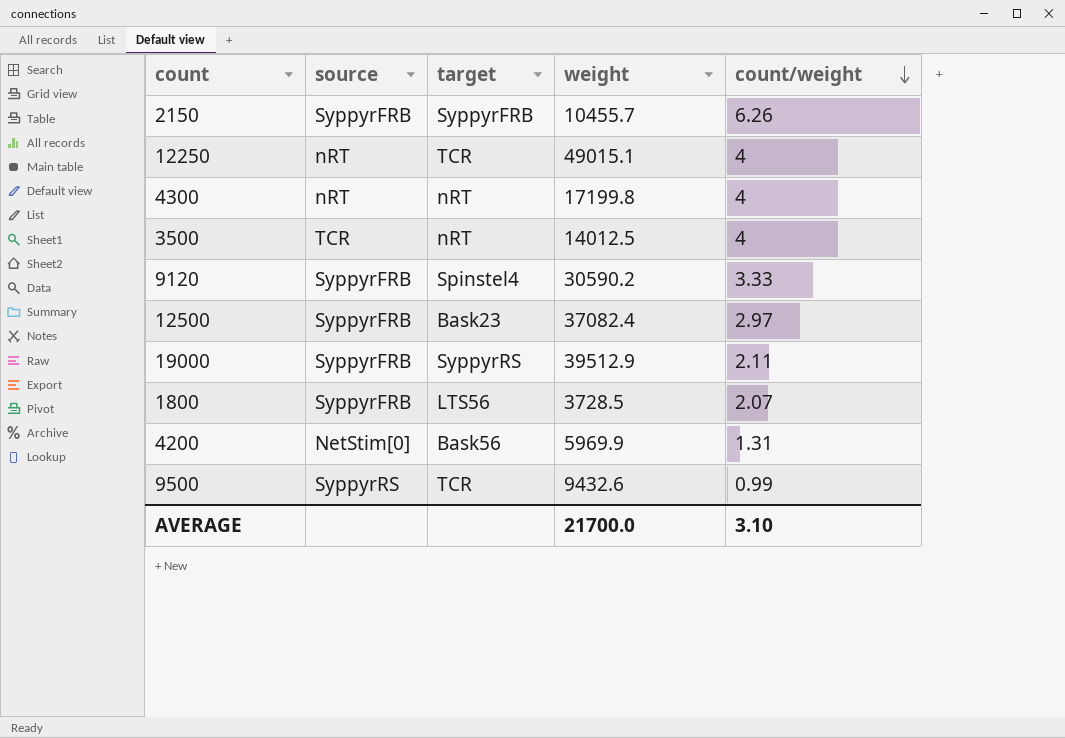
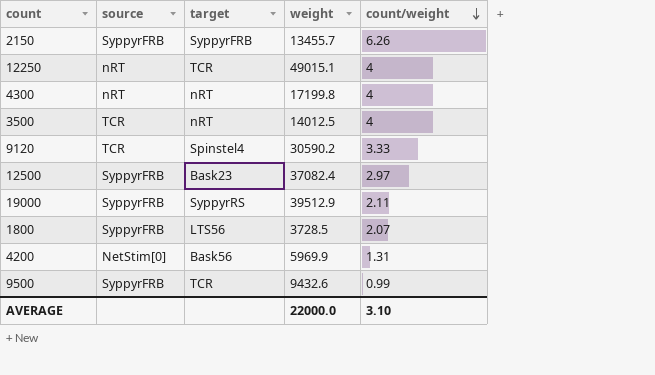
2150 | weight: 10455.7 -> 13455.7
9120 | source: SyppyrFRB -> TCR
9500 | source: SyppyrRS -> SyppyrFRB
AVERAGE | weight: 21700.0 -> 22000.0

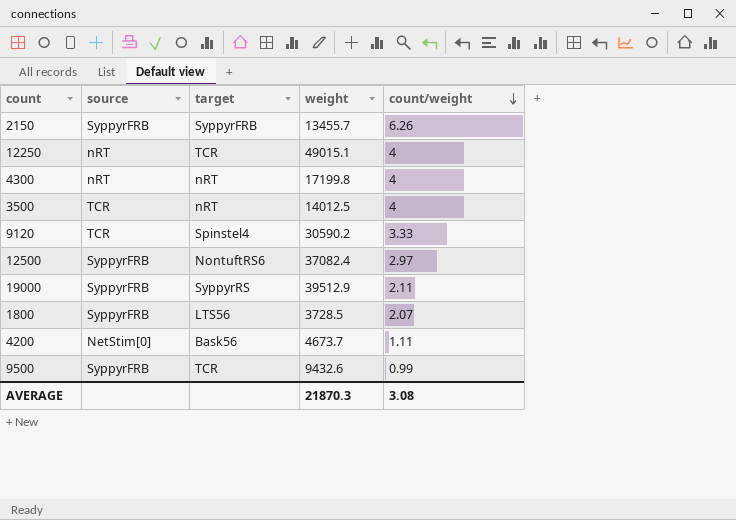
12500 | target: Bask23 -> NontuftRS6
4200 | weight: 5969.9 -> 4673.7
4200 | count/weight: 1.31 -> 1.11
AVERAGE | weight: 22000.0 -> 21870.3
AVERAGE | count/weight: 3.10 -> 3.08

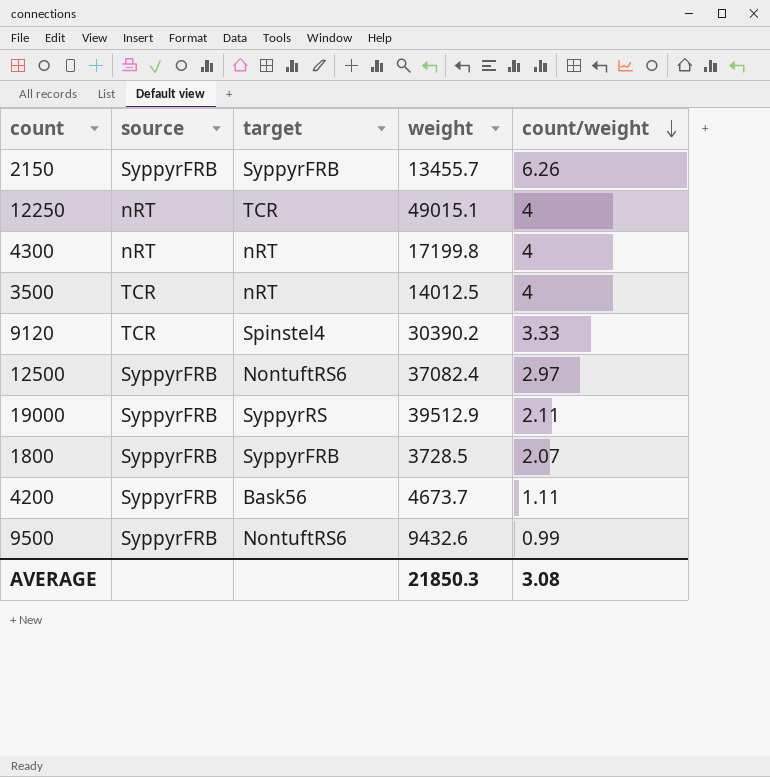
9120 | weight: 30590.2 -> 30390.2
1800 | target: LTS56 -> SyppyrFRB
4200 | source: NetStim[0] -> SyppyrFRB
9500 | target: TCR -> NontuftRS6
AVERAGE | weight: 21870.3 -> 21850.3

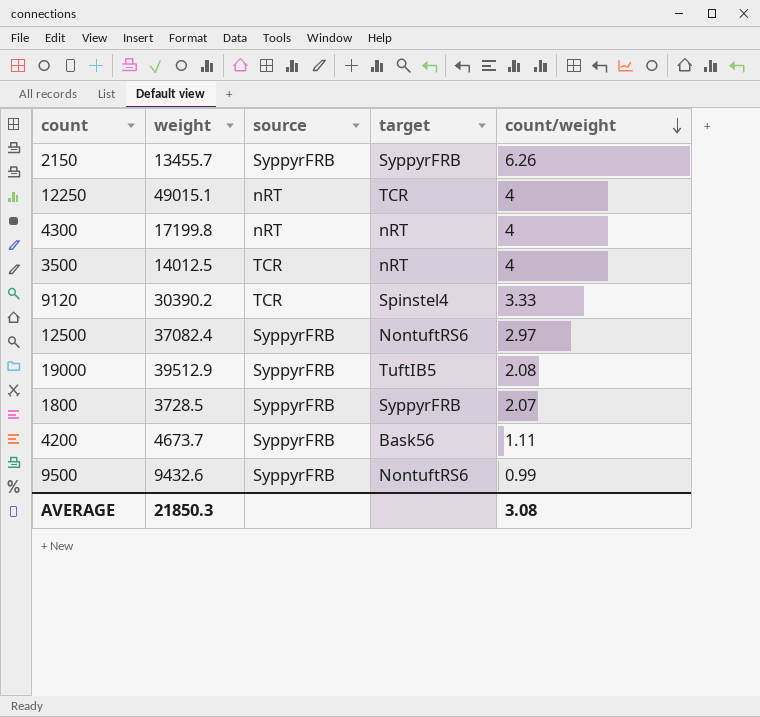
column weight | position: 4 -> 2
19000 | target: SyppyrRS -> TuftIB5
19000 | count/weight: 2.11 -> 2.08

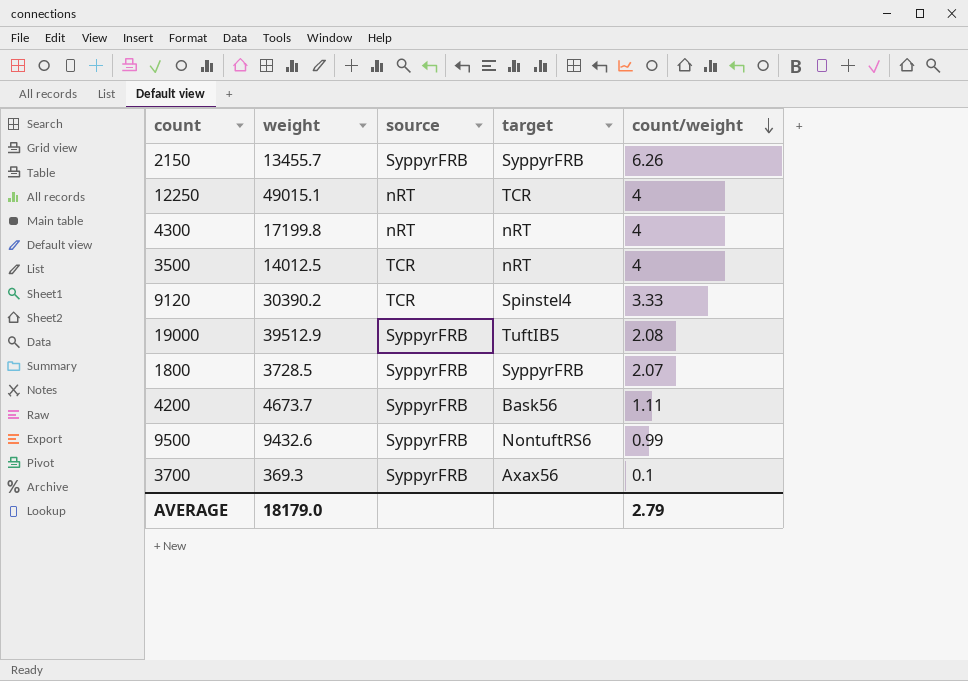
row 12500: 37082.4 | SyppyrFRB | NontuftRS6 | 2.97 -> none
row 3700: none -> 369.3 | SyppyrFRB | Axax56 | 0.1
AVERAGE | weight: 21850.3 -> 18179.0
AVERAGE | count/weight: 3.08 -> 2.79

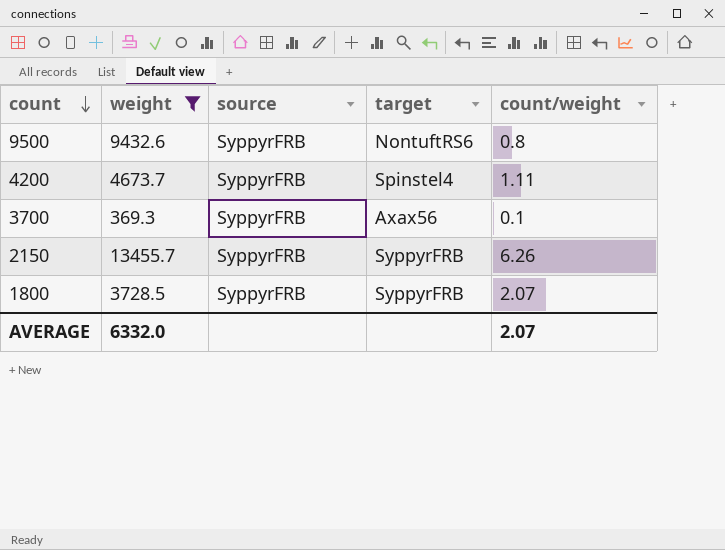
filter: none -> weight <= 13455.7
row order: count/weight descending -> count descending
9500 | count/weight: 0.99 -> 0.8
4200 | target: Bask56 -> Spinstel4
AVERAGE | weight: 18179.0 -> 6332.0
AVERAGE | count/weight: 2.79 -> 2.07

